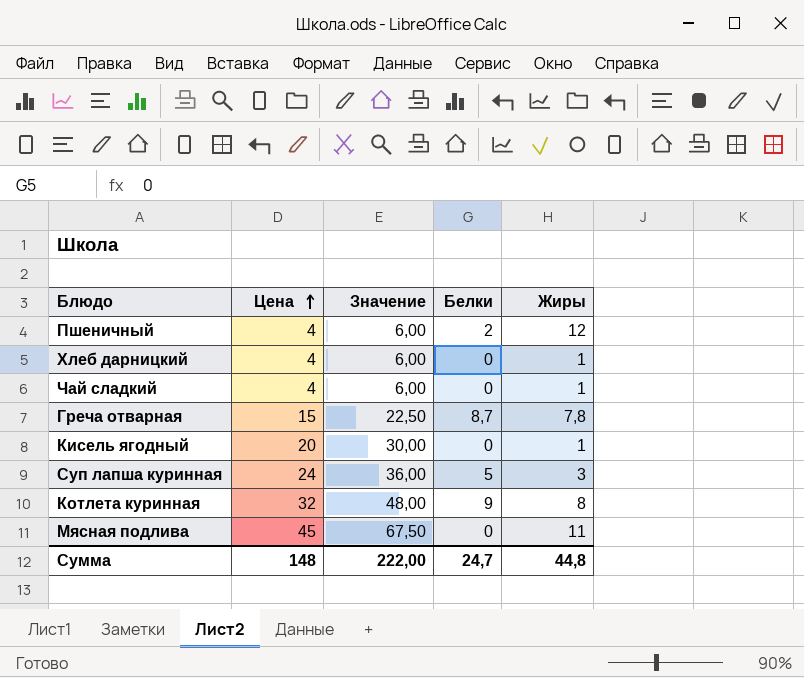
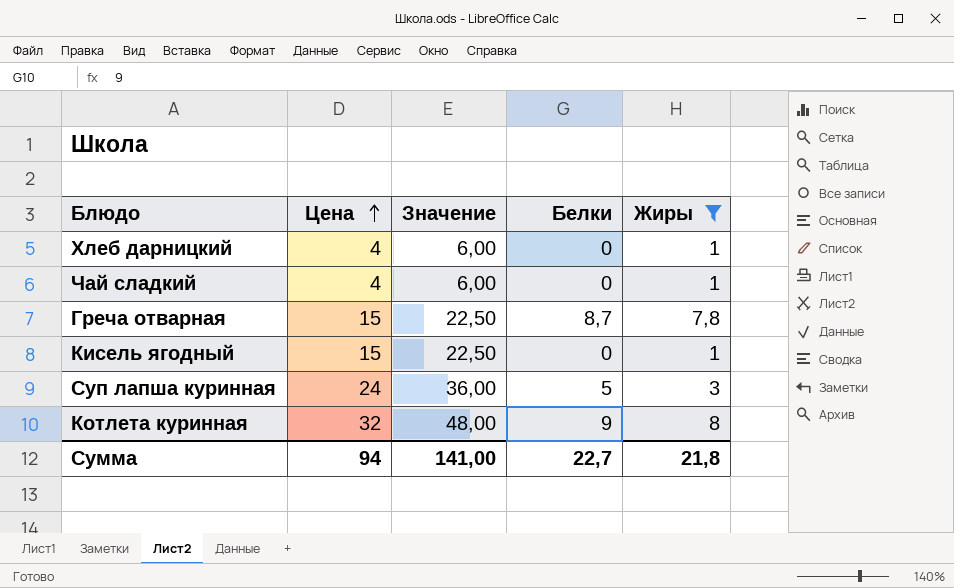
filter: none -> Жиры <= 8
Кисель ягодный | Цена: 20 -> 15
Кисель ягодный | Значение: 30,00 -> 22,50
Сумма | Цена: 148 -> 94
Сумма | Значение: 222,00 -> 141,00
Сумма | Белки: 24,7 -> 22,7
Сумма | Жиры: 44,8 -> 21,8

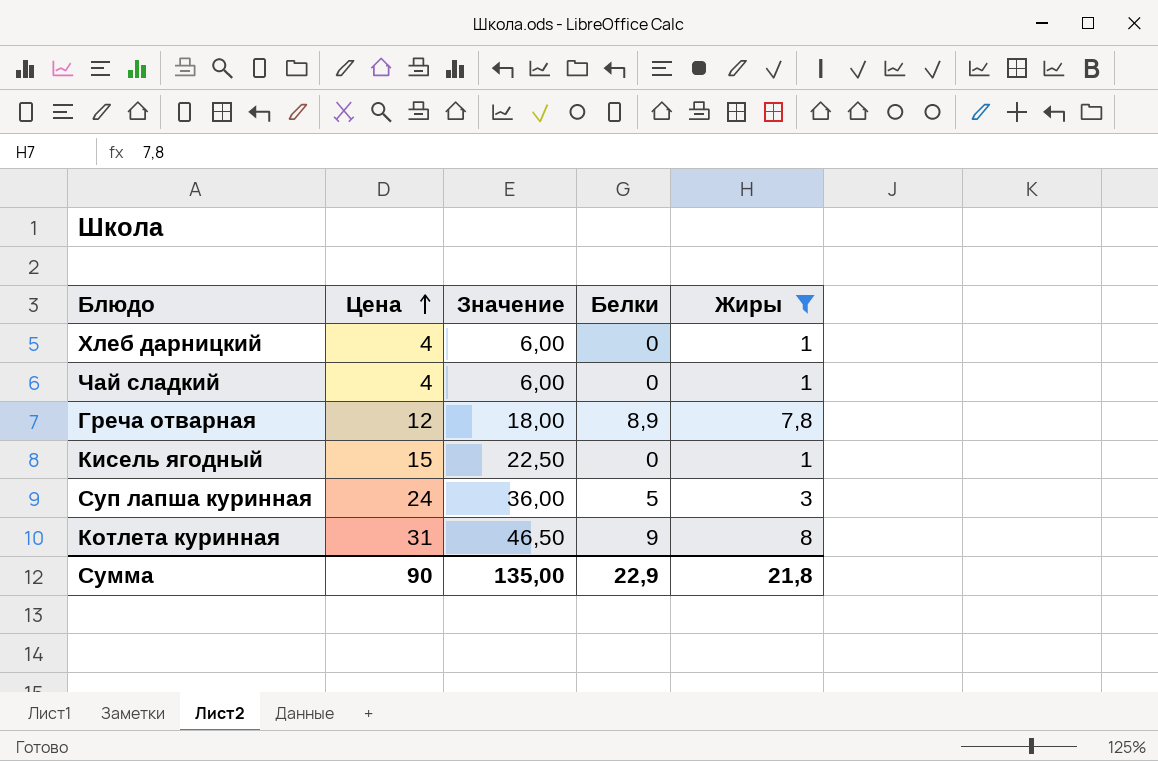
Греча отварная | Цена: 15 -> 12
Греча отварная | Значение: 22,50 -> 18,00
Греча отварная | Белки: 8,7 -> 8,9
Котлета куринная | Цена: 32 -> 31
Котлета куринная | Значение: 48,00 -> 46,50
Сумма | Цена: 94 -> 90
Сумма | Значение: 141,00 -> 135,00
Сумма | Белки: 22,7 -> 22,9

